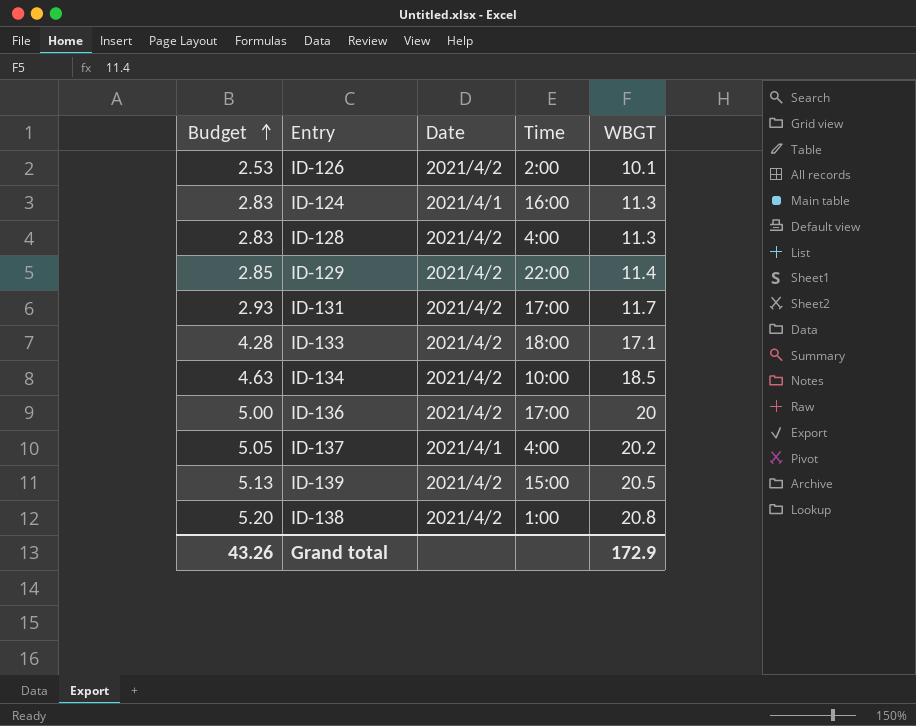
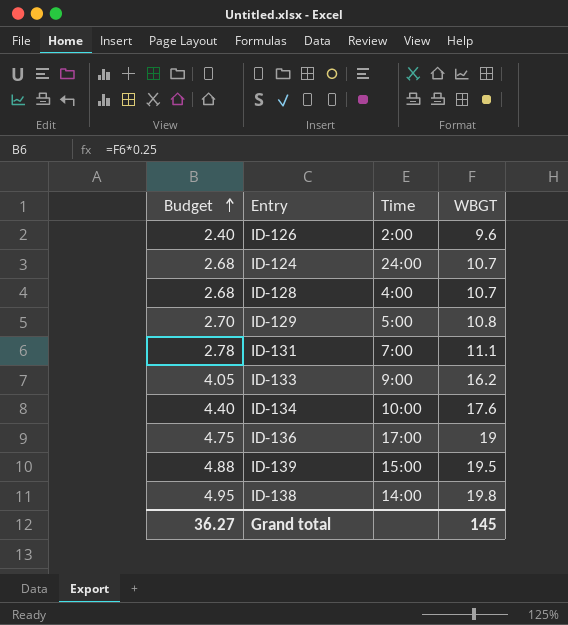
column Date | position: 3 -> none
row ID-137: 5.05 | 2021/4/1 | 4:00 | 20.2 -> none
ID-126 | Budget: 2.53 -> 2.40
ID-126 | WBGT: 10.1 -> 9.6
ID-124 | Budget: 2.83 -> 2.68
ID-124 | Time: 16:00 -> 24:00
ID-124 | WBGT: 11.3 -> 10.7
ID-128 | Budget: 2.83 -> 2.68
ID-128 | WBGT: 11.3 -> 10.7
ID-129 | Budget: 2.85 -> 2.70
ID-129 | Time: 22:00 -> 5:00
ID-129 | WBGT: 11.4 -> 10.8
ID-131 | Budget: 2.93 -> 2.78
ID-131 | Time: 17:00 -> 7:00
ID-131 | WBGT: 11.7 -> 11.1
ID-133 | Budget: 4.28 -> 4.05
ID-133 | Time: 18:00 -> 9:00
ID-133 | WBGT: 17.1 -> 16.2
ID-134 | Budget: 4.63 -> 4.40
ID-134 | WBGT: 18.5 -> 17.6
ID-136 | Budget: 5.00 -> 4.75
ID-136 | WBGT: 20 -> 19
ID-139 | Budget: 5.13 -> 4.88
ID-139 | WBGT: 20.5 -> 19.5
ID-138 | Budget: 5.20 -> 4.95
ID-138 | Time: 1:00 -> 14:00
ID-138 | WBGT: 20.8 -> 19.8
Grand total | Budget: 43.26 -> 36.27
Grand total | WBGT: 172.9 -> 145

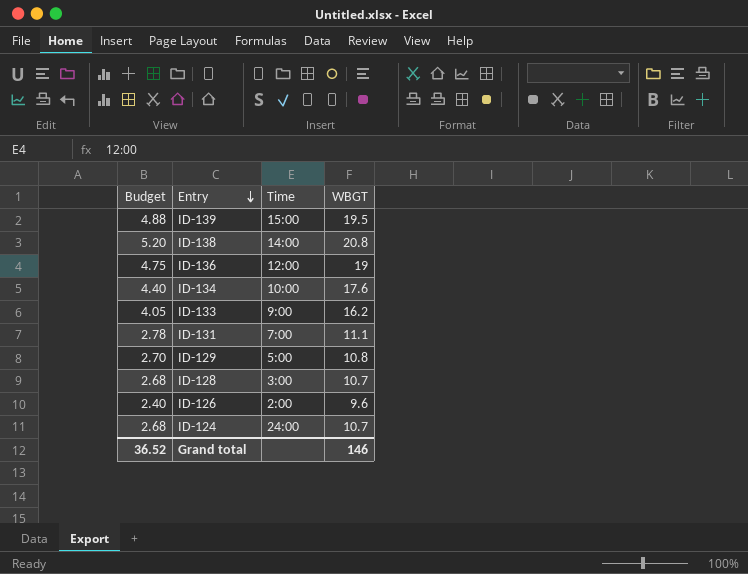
row order: Budget ascending -> Entry descending
ID-138 | Budget: 4.95 -> 5.20
ID-138 | WBGT: 19.8 -> 20.8
ID-136 | Time: 17:00 -> 12:00
ID-128 | Time: 4:00 -> 3:00
Grand total | Budget: 36.27 -> 36.52
Grand total | WBGT: 145 -> 146

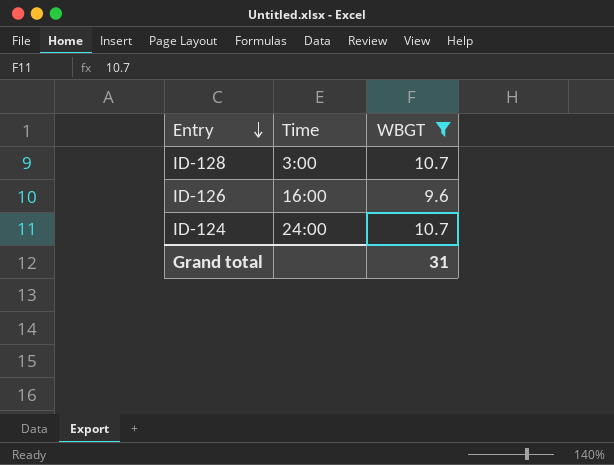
filter: none -> WBGT <= 10.7
column Budget | formula: [WBGT] * 0.25 -> none
ID-126 | Time: 2:00 -> 16:00
Grand total | WBGT: 146 -> 31

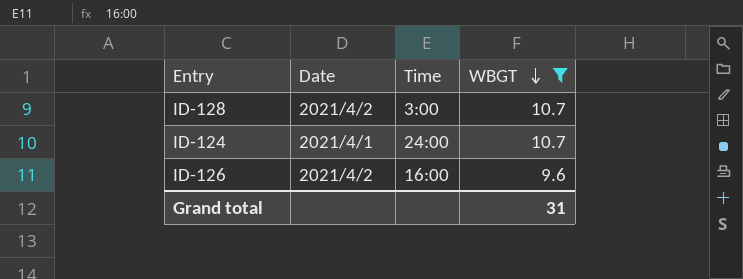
row order: Entry descending -> WBGT descending
column Date | position: none -> 2

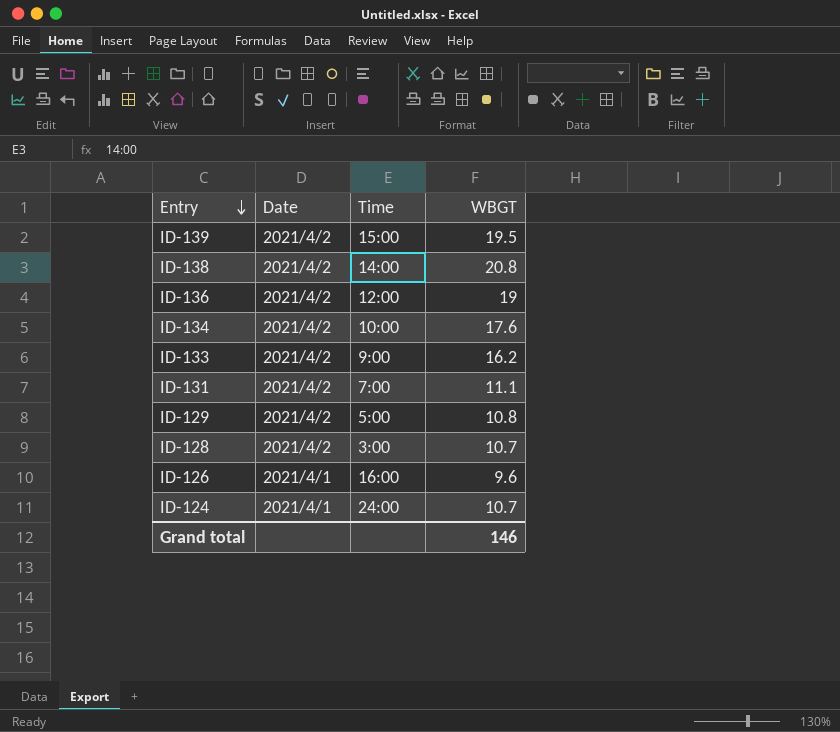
filter: WBGT <= 10.7 -> none
row order: WBGT descending -> Entry descending
ID-126 | Date: 2021/4/2 -> 2021/4/1
Grand total | WBGT: 31 -> 146

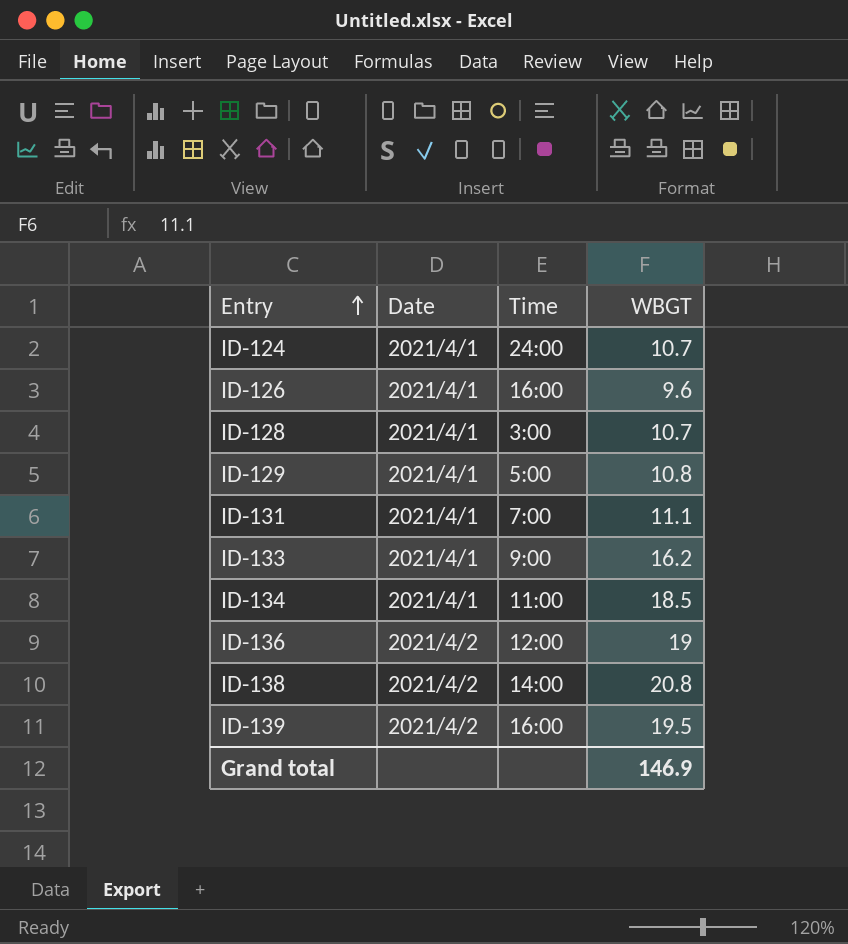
row order: Entry descending -> Entry ascending
ID-128 | Date: 2021/4/2 -> 2021/4/1
ID-129 | Date: 2021/4/2 -> 2021/4/1
ID-131 | Date: 2021/4/2 -> 2021/4/1
ID-133 | Date: 2021/4/2 -> 2021/4/1
ID-134 | Date: 2021/4/2 -> 2021/4/1
ID-134 | Time: 10:00 -> 11:00
ID-134 | WBGT: 17.6 -> 18.5
ID-139 | Time: 15:00 -> 16:00
Grand total | WBGT: 146 -> 146.9

